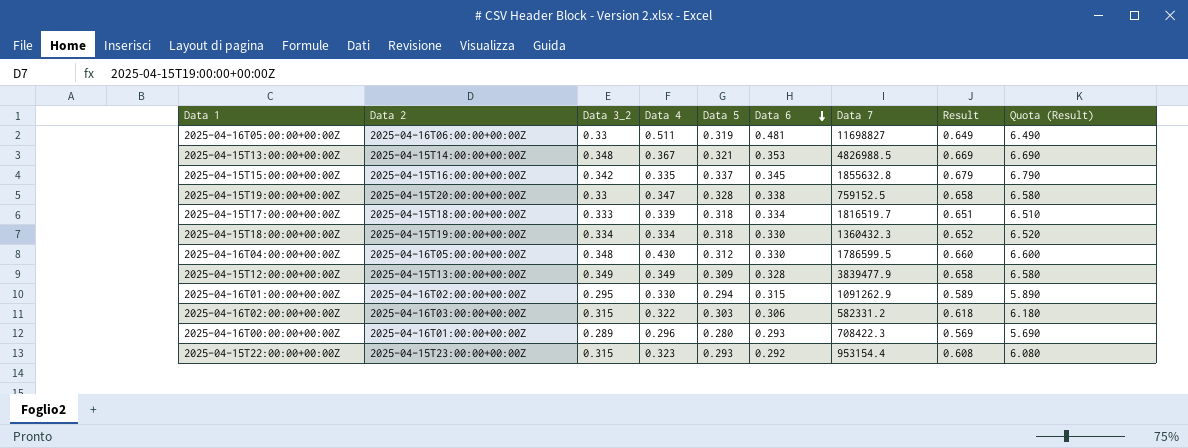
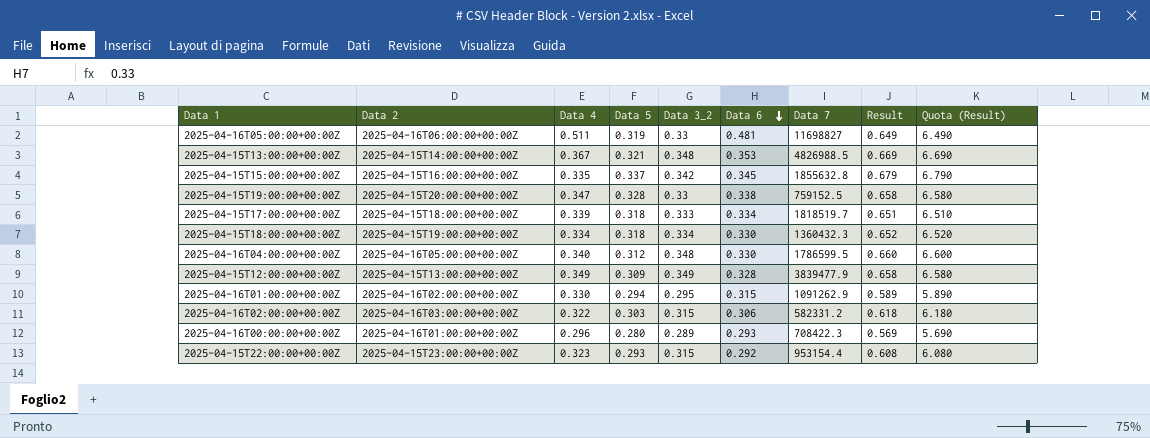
column Data 3_2 | position: 3 -> 5
2025-04-15T17:00:00+00:00Z | Data 7: 1816519.7 -> 1818519.7
2025-04-16T04:00:00+00:00Z | Data 4: 0.430 -> 0.340

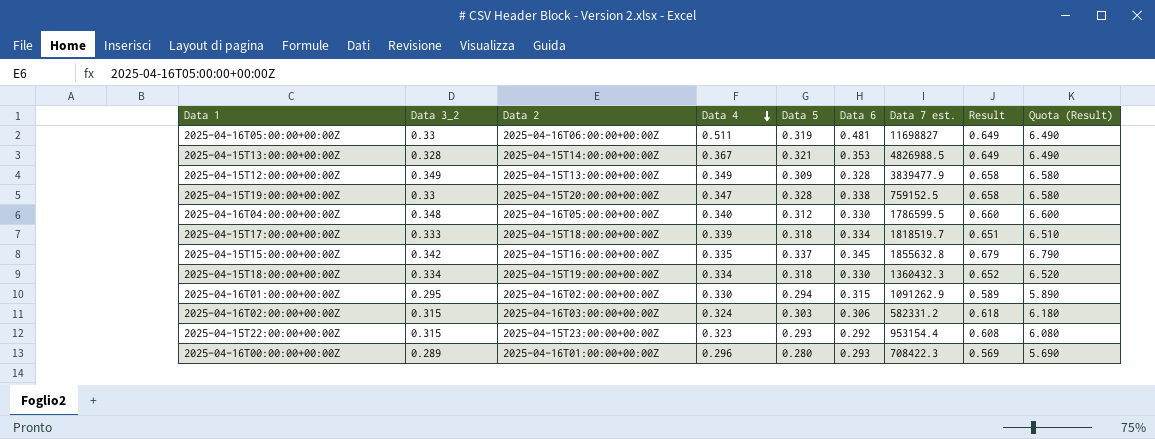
row order: Data 6 descending -> Data 4 descending
column Data 3_2 | position: 5 -> 2
column name: Data 7 -> Data 7 est.
2025-04-15T13:00:00+00:00Z | Data 3_2: 0.348 -> 0.328
2025-04-15T13:00:00+00:00Z | Result: 0.669 -> 0.649
2025-04-15T13:00:00+00:00Z | Quota (Result): 6.690 -> 6.490
2025-04-16T02:00:00+00:00Z | Data 4: 0.322 -> 0.324

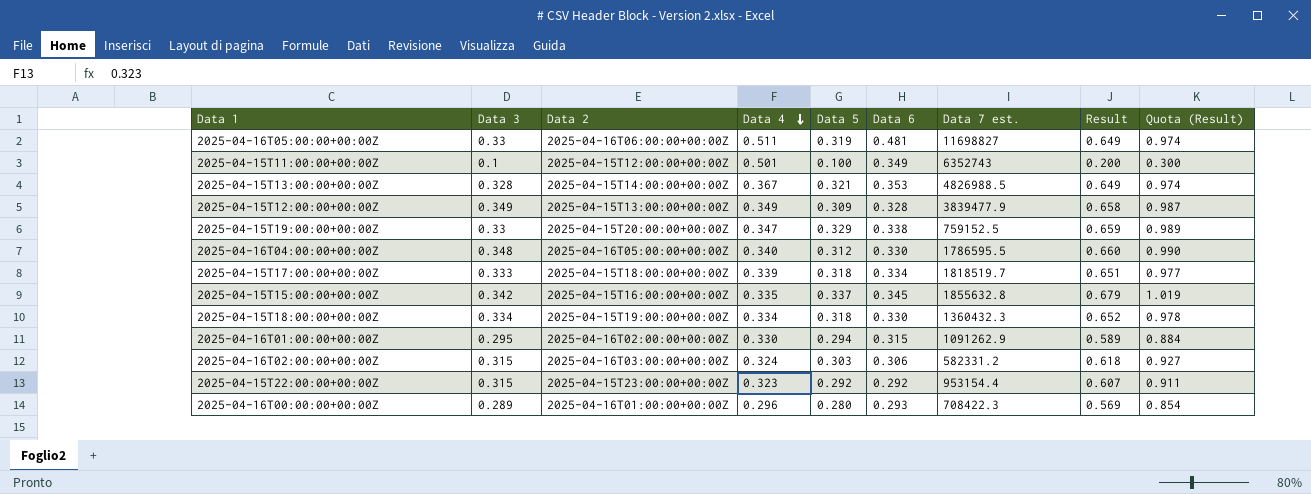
column name: Data 3_2 -> Data 3
column Quota (Result) | formula: [Result] * 10 -> [Result] * 1.5
row 2025-04-15T11:00:00+00:00Z: none -> 0.1 | 2025-04-15T12:00:00+00:00Z | 0.501 | 0.100 | 0.349 | 6352743 | 0.200 | 0.300
2025-04-15T19:00:00+00:00Z | Data 5: 0.328 -> 0.329
2025-04-15T19:00:00+00:00Z | Result: 0.658 -> 0.659
2025-04-16T04:00:00+00:00Z | Data 7 est.: 1786599.5 -> 1786595.5
2025-04-15T22:00:00+00:00Z | Data 5: 0.293 -> 0.292
2025-04-15T22:00:00+00:00Z | Result: 0.608 -> 0.607

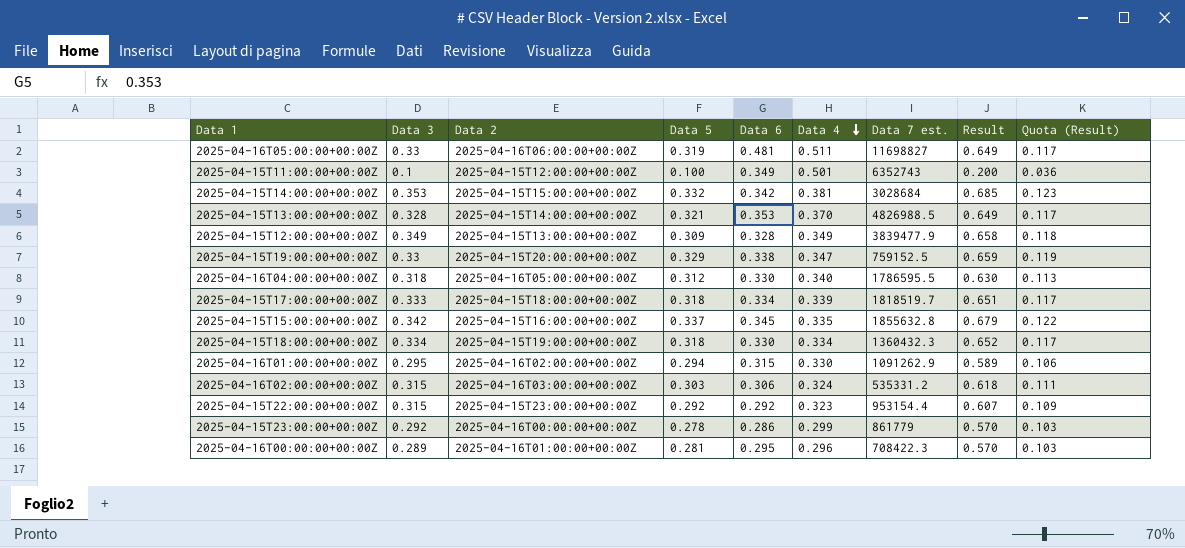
column Data 4 | position: 4 -> 6
column Quota (Result) | formula: [Result] * 1.5 -> [Result] * 0.18
row 2025-04-15T14:00:00+00:00Z: none -> 0.353 | 2025-04-15T15:00:00+00:00Z | 0.332 | 0.342 | 0.381 | 3028684 | 0.685 | 0.123
2025-04-15T13:00:00+00:00Z | Data 4: 0.367 -> 0.370
2025-04-16T04:00:00+00:00Z | Data 3: 0.348 -> 0.318
2025-04-16T04:00:00+00:00Z | Result: 0.660 -> 0.630
2025-04-16T02:00:00+00:00Z | Data 7 est.: 582331.2 -> 535331.2
row 2025-04-15T23:00:00+00:00Z: none -> 0.292 | 2025-04-16T00:00:00+00:00Z | 0.278 | 0.286 | 0.299 | 861779 | 0.570 | 0.103
2025-04-16T00:00:00+00:00Z | Data 5: 0.280 -> 0.281
2025-04-16T00:00:00+00:00Z | Data 6: 0.293 -> 0.295
2025-04-16T00:00:00+00:00Z | Result: 0.569 -> 0.570

